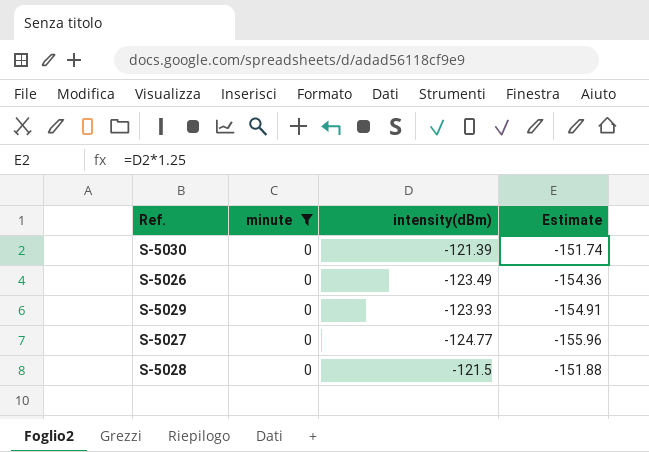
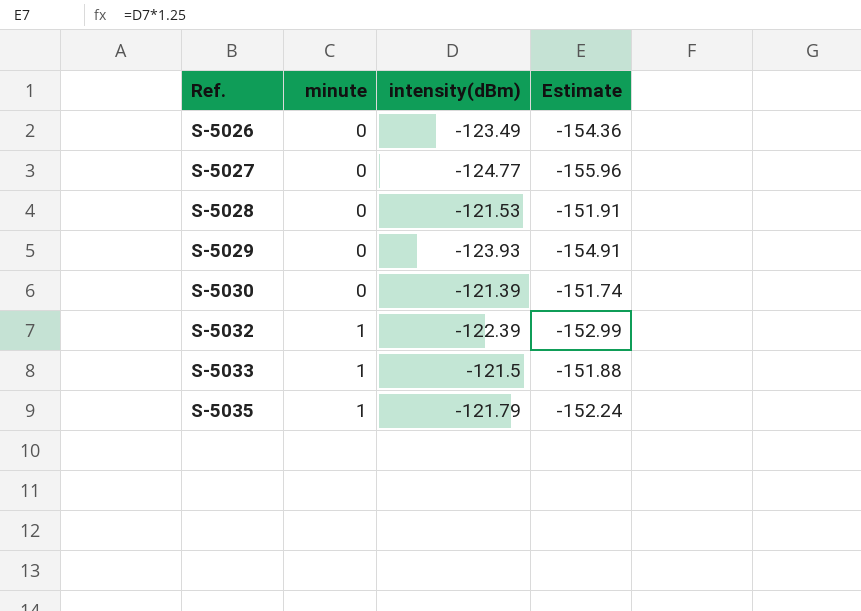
filter: minute = 0 -> none
row order: none -> Ref. ascending
S-5028 | intensity(dBm): -121.5 -> -121.53
S-5028 | Estimate: -151.88 -> -151.91

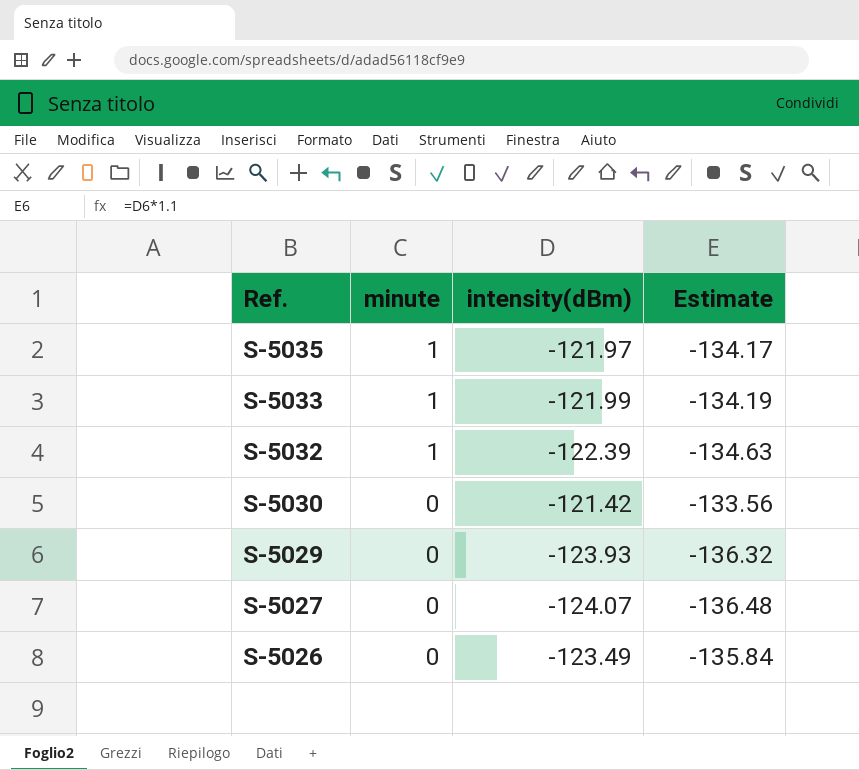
row order: Ref. ascending -> Ref. descending
column Estimate | formula: [intensity(dBm)] * 1.25 -> [intensity(dBm)] * 1.1
row S-5028: 0 | -121.53 | -151.91 -> none
S-5035 | intensity(dBm): -121.79 -> -121.97
S-5033 | intensity(dBm): -121.5 -> -121.99
S-5030 | intensity(dBm): -121.39 -> -121.42
S-5027 | intensity(dBm): -124.77 -> -124.07

